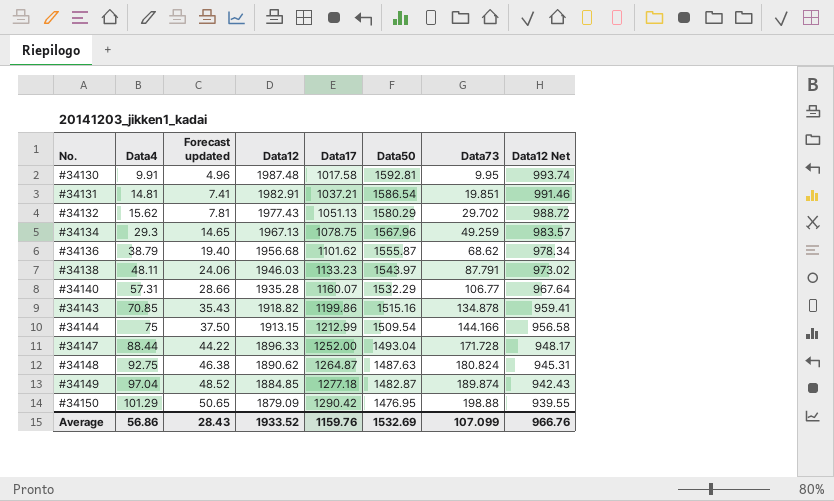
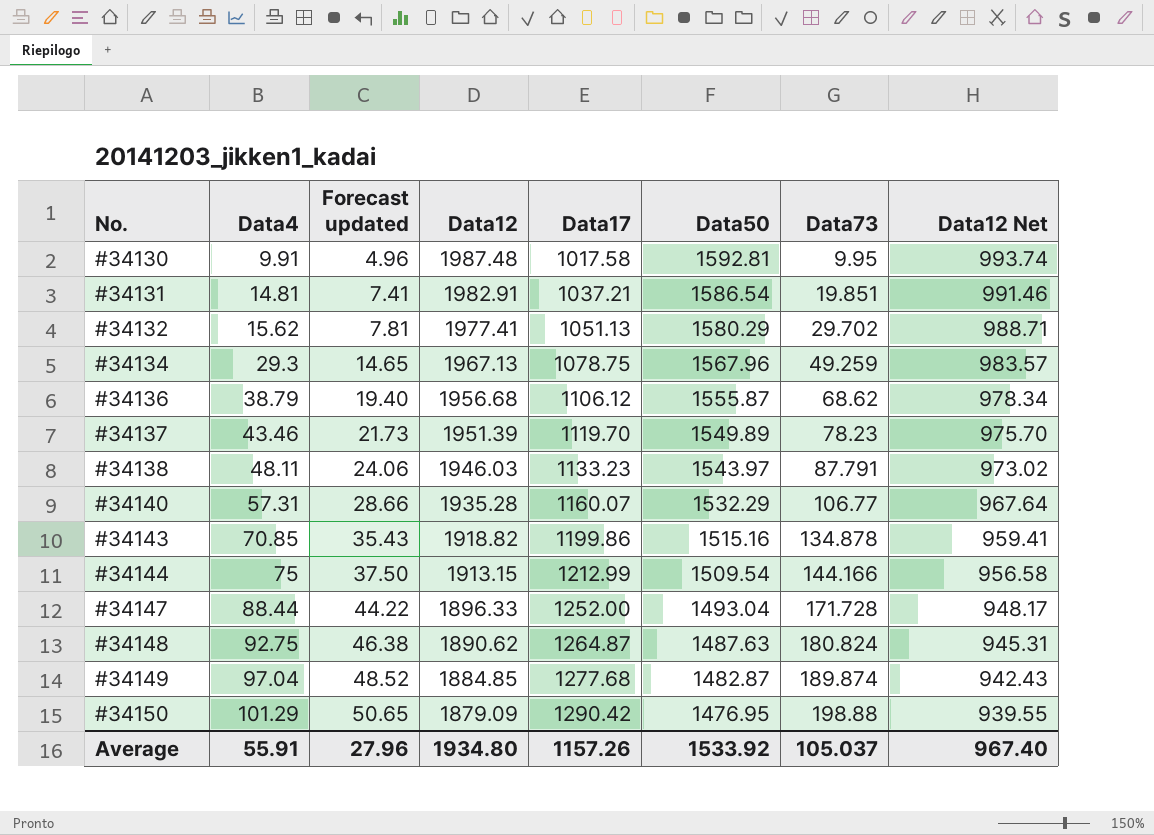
#34132 | Data12: 1977.43 -> 1977.41
#34132 | Data12 Net: 988.72 -> 988.71
#34136 | Data17: 1101.62 -> 1106.12
row #34137: none -> 43.46 | 21.73 | 1951.39 | 1119.70 | 1549.89 | 78.23 | 975.70
#34149 | Data17: 1277.18 -> 1277.68
Average | Data4: 56.86 -> 55.91
Average | Forecast updated: 28.43 -> 27.96
Average | Data12: 1933.52 -> 1934.80
Average | Data17: 1159.76 -> 1157.26
Average | Data50: 1532.69 -> 1533.92
Average | Data73: 107.099 -> 105.037
Average | Data12 Net: 966.76 -> 967.40

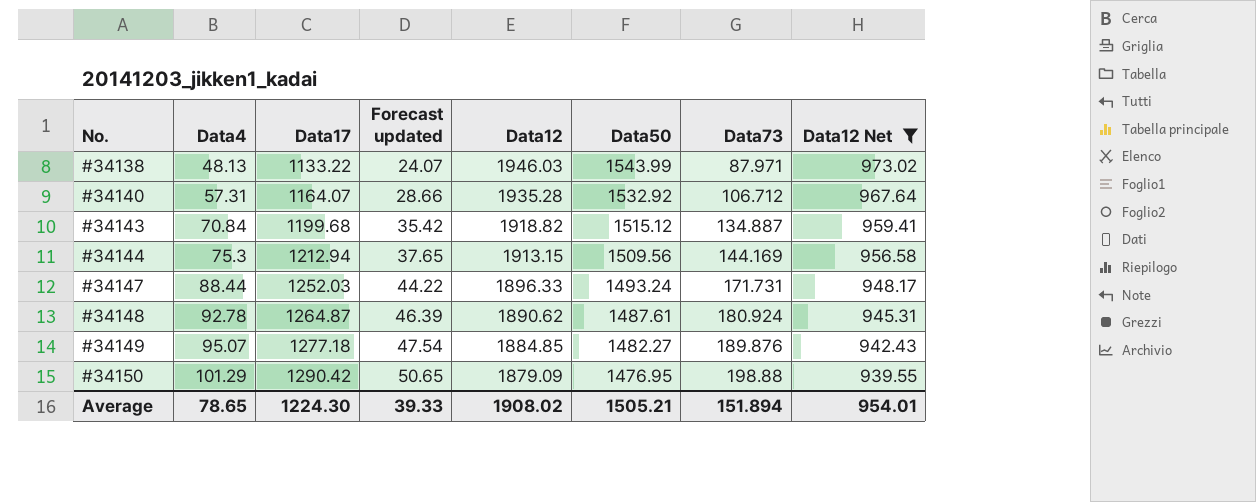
filter: none -> Data12 Net <= 973.02
column Data17 | position: 5 -> 3
#34138 | Data4: 48.11 -> 48.13
#34138 | Data17: 1133.23 -> 1133.22
#34138 | Forecast updated: 24.06 -> 24.07
#34138 | Data50: 1543.97 -> 1543.99
#34138 | Data73: 87.791 -> 87.971
#34140 | Data17: 1160.07 -> 1164.07
#34140 | Data50: 1532.29 -> 1532.92
#34140 | Data73: 106.77 -> 106.712
#34143 | Data4: 70.85 -> 70.84
#34143 | Data17: 1199.86 -> 1199.68
#34143 | Forecast updated: 35.43 -> 35.42
#34143 | Data50: 1515.16 -> 1515.12
#34143 | Data73: 134.878 -> 134.887
#34144 | Data4: 75 -> 75.3
#34144 | Data17: 1212.99 -> 1212.94
#34144 | Forecast updated: 37.50 -> 37.65
#34144 | Data50: 1509.54 -> 1509.56
#34144 | Data73: 144.166 -> 144.169
#34147 | Data17: 1252.00 -> 1252.03
#34147 | Data50: 1493.04 -> 1493.24
#34147 | Data73: 171.728 -> 171.731
#34148 | Data4: 92.75 -> 92.78
#34148 | Forecast updated: 46.38 -> 46.39
#34148 | Data50: 1487.63 -> 1487.61
#34148 | Data73: 180.824 -> 180.924
#34149 | Data4: 97.04 -> 95.07
#34149 | Data17: 1277.68 -> 1277.18
#34149 | Forecast updated: 48.52 -> 47.54
#34149 | Data50: 1482.87 -> 1482.27
#34149 | Data73: 189.874 -> 189.876
Average | Data4: 55.91 -> 78.65
Average | Data17: 1157.26 -> 1224.30
Average | Forecast updated: 27.96 -> 39.33
Average | Data12: 1934.80 -> 1908.02
Average | Data50: 1533.92 -> 1505.21
Average | Data73: 105.037 -> 151.894
Average | Data12 Net: 967.40 -> 954.01

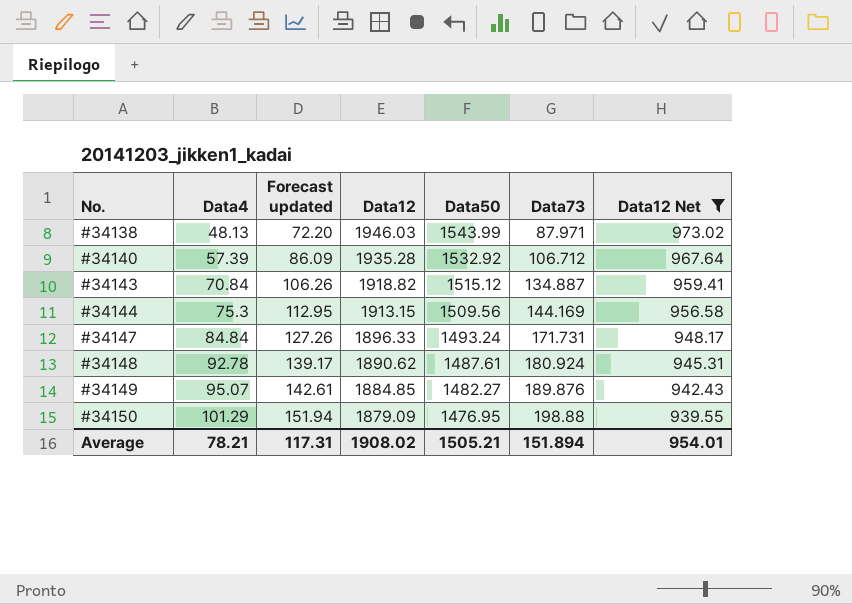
column Data17 | position: 3 -> none
column Forecast updated | formula: [Data4] * 0.5 -> [Data4] * 1.5
#34140 | Data4: 57.31 -> 57.39
#34147 | Data4: 88.44 -> 84.84
Average | Data4: 78.65 -> 78.21
Average | Forecast updated: 39.33 -> 117.31

